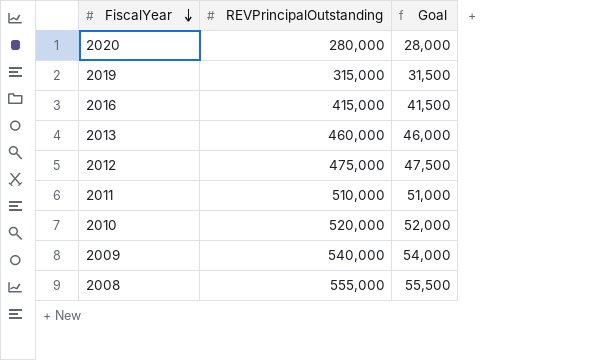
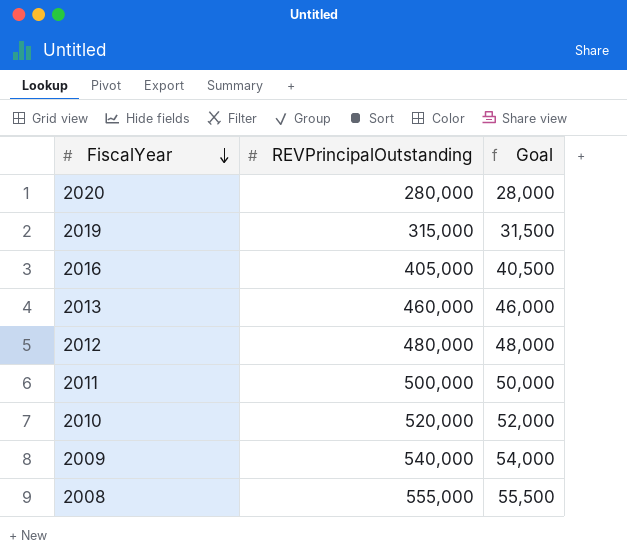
2016 | REVPrincipalOutstanding: 415,000 -> 405,000
2016 | Goal: 41,500 -> 40,500
2012 | REVPrincipalOutstanding: 475,000 -> 480,000
2012 | Goal: 47,500 -> 48,000
2011 | REVPrincipalOutstanding: 510,000 -> 500,000
2011 | Goal: 51,000 -> 50,000

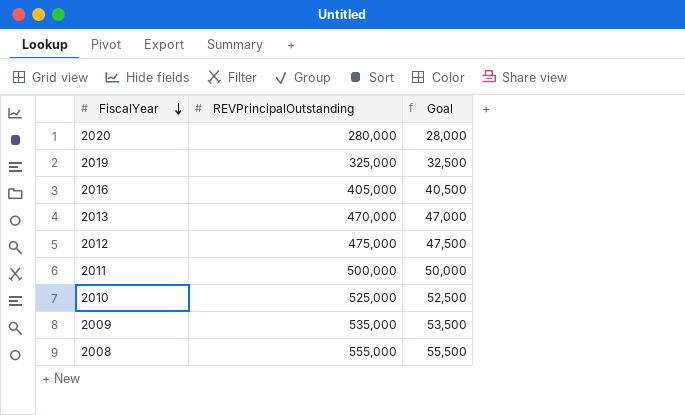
2019 | REVPrincipalOutstanding: 315,000 -> 325,000
2019 | Goal: 31,500 -> 32,500
2013 | REVPrincipalOutstanding: 460,000 -> 470,000
2013 | Goal: 46,000 -> 47,000
2012 | REVPrincipalOutstanding: 480,000 -> 475,000
2012 | Goal: 48,000 -> 47,500
2010 | REVPrincipalOutstanding: 520,000 -> 525,000
2010 | Goal: 52,000 -> 52,500
2009 | REVPrincipalOutstanding: 540,000 -> 535,000
2009 | Goal: 54,000 -> 53,500

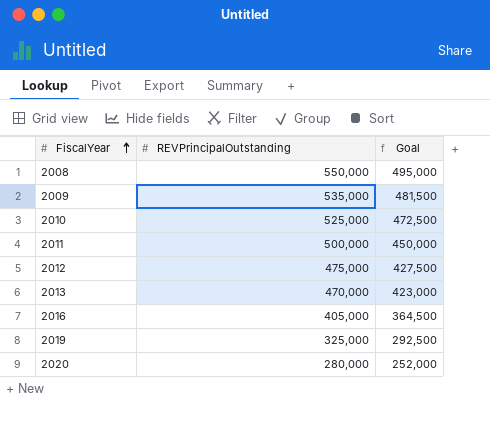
row order: FiscalYear descending -> FiscalYear ascending
column Goal | formula: [REVPrincipalOutstanding] * 0.1 -> [REVPrincipalOutstanding] * 0.9
2008 | REVPrincipalOutstanding: 555,000 -> 550,000

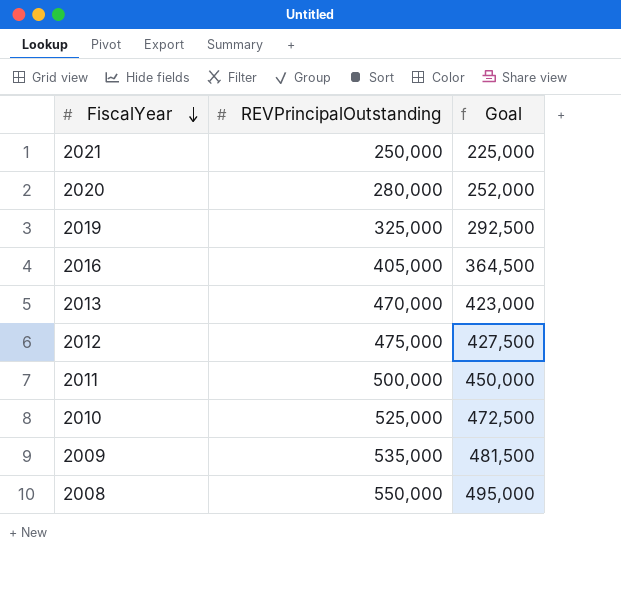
row order: FiscalYear ascending -> FiscalYear descending
row 2021: none -> 250,000 | 225,000

